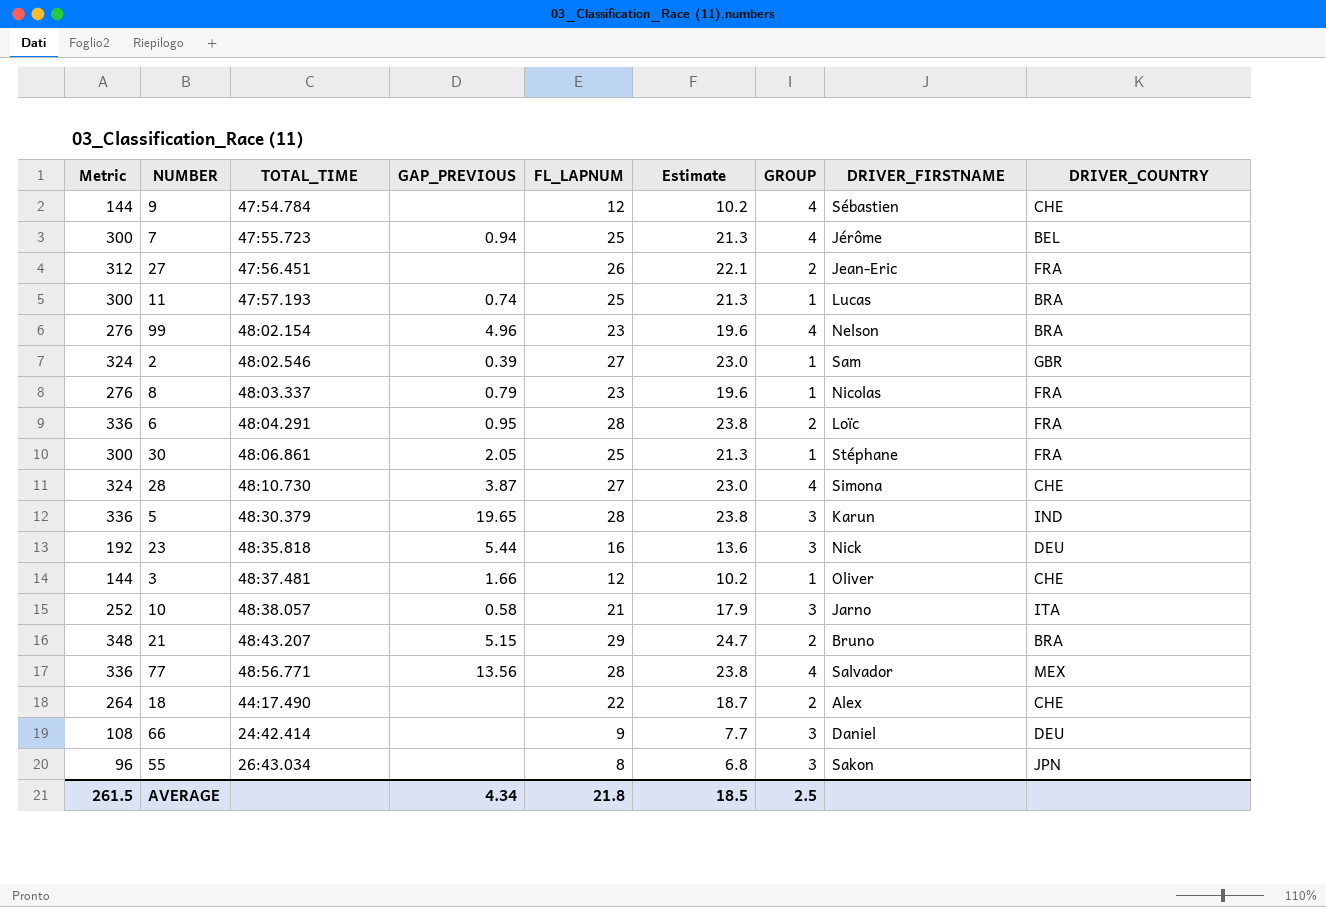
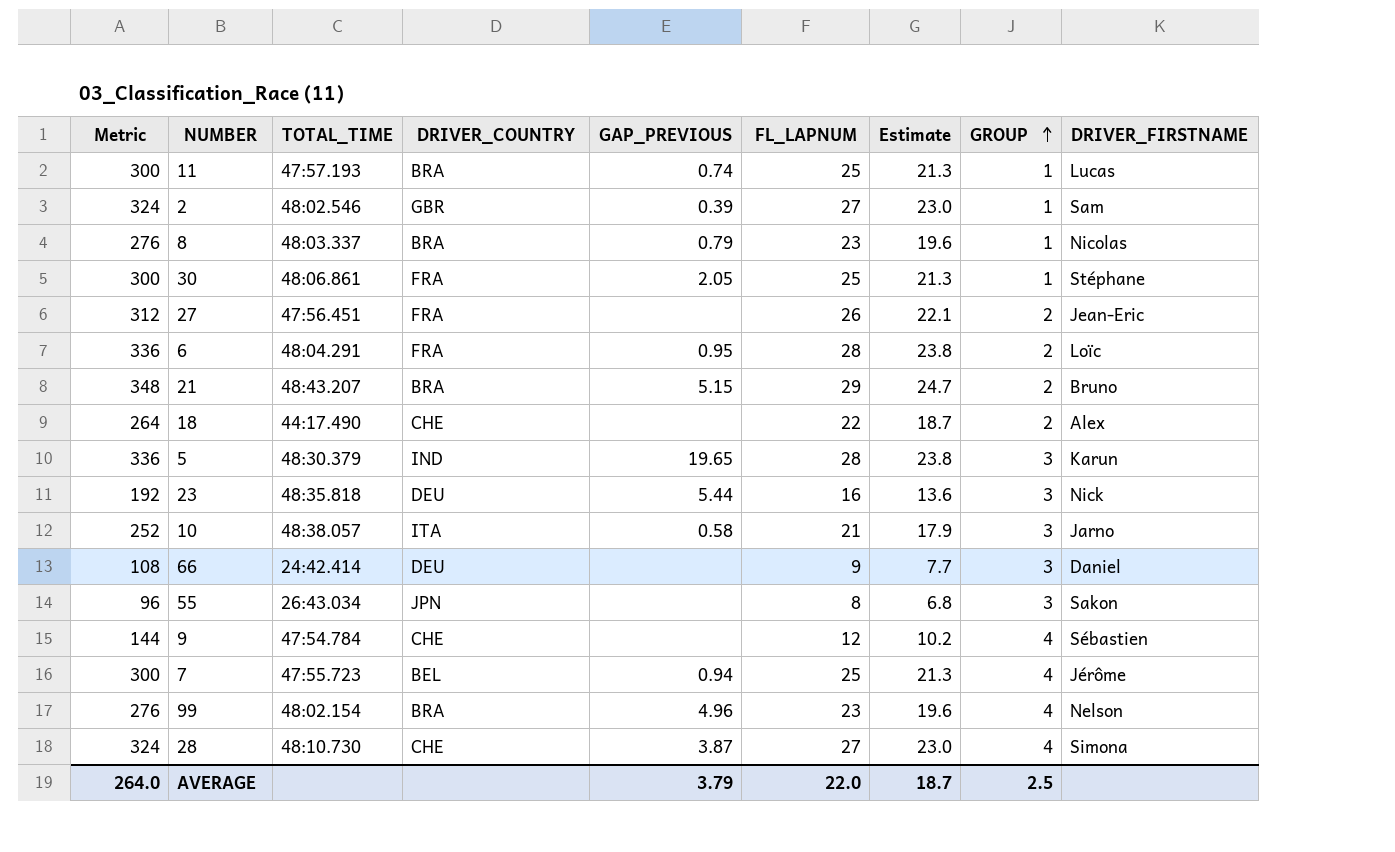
row order: none -> GROUP ascending
column DRIVER_COUNTRY | position: 9 -> 4
row 3: 144 | 48:37.481 | 1.66 | 12 | 10.2 | 1 | Oliver | CHE -> none
row 77: 336 | 48:56.771 | 13.56 | 28 | 23.8 | 4 | Salvador | MEX -> none
8 | DRIVER_COUNTRY: FRA -> BRA
AVERAGE | Metric: 261.5 -> 264.0
AVERAGE | GAP_PREVIOUS: 4.34 -> 3.79
AVERAGE | FL_LAPNUM: 21.8 -> 22.0
AVERAGE | Estimate: 18.5 -> 18.7

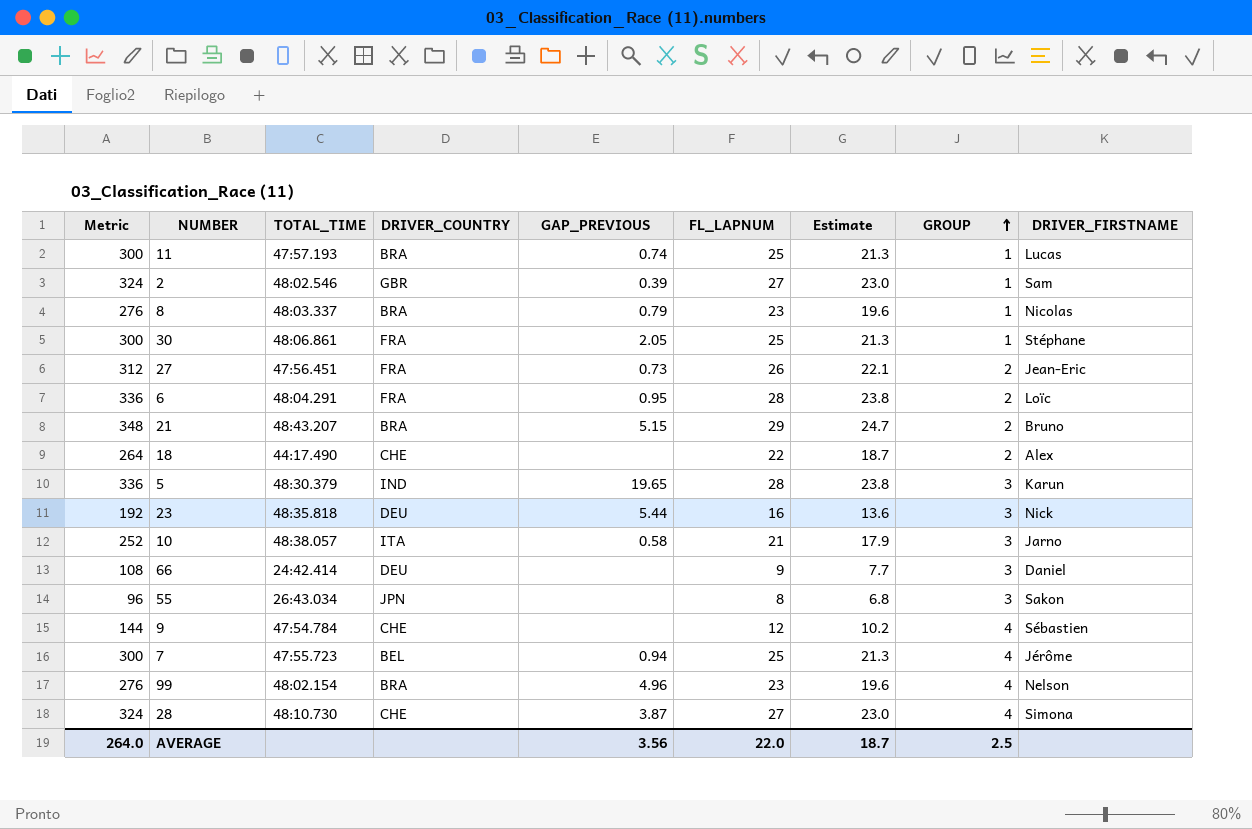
27 | GAP_PREVIOUS: none -> 0.73
AVERAGE | GAP_PREVIOUS: 3.79 -> 3.56

